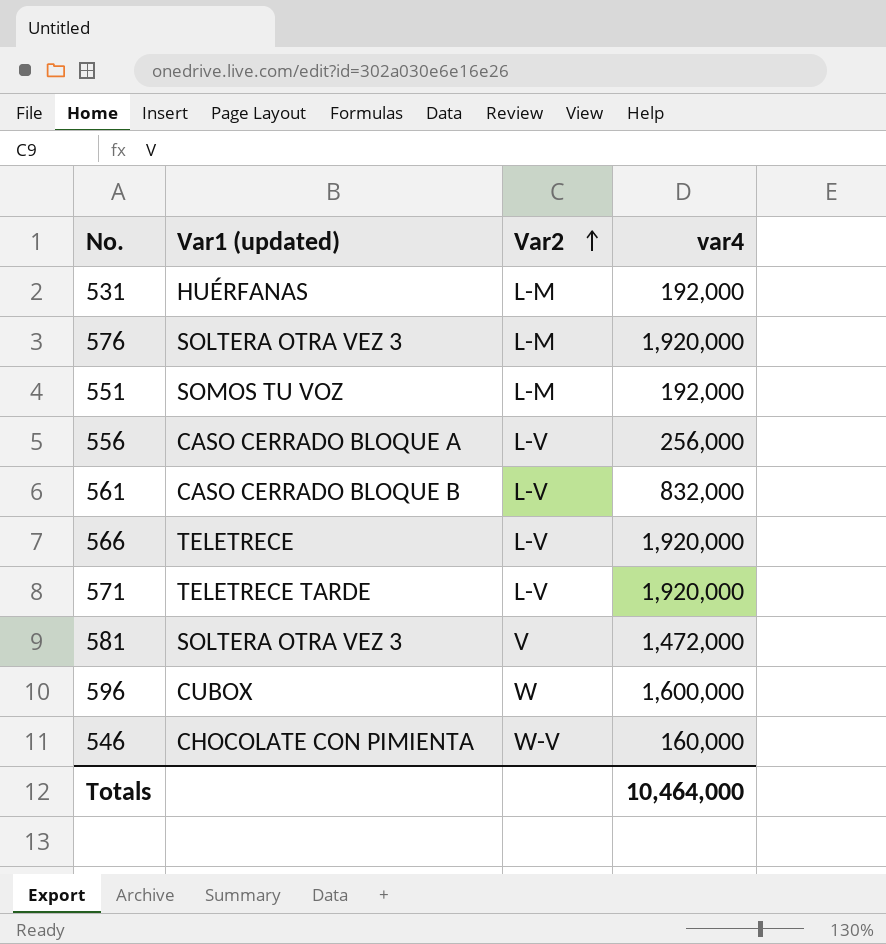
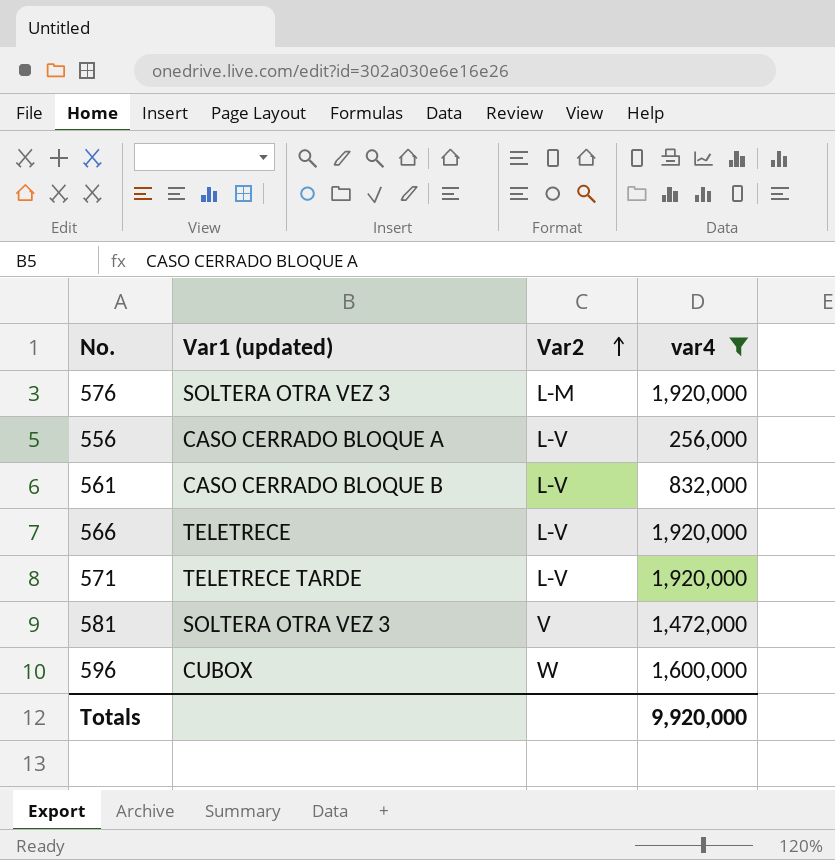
filter: none -> var4 >= 256,000
Totals | var4: 10,464,000 -> 9,920,000

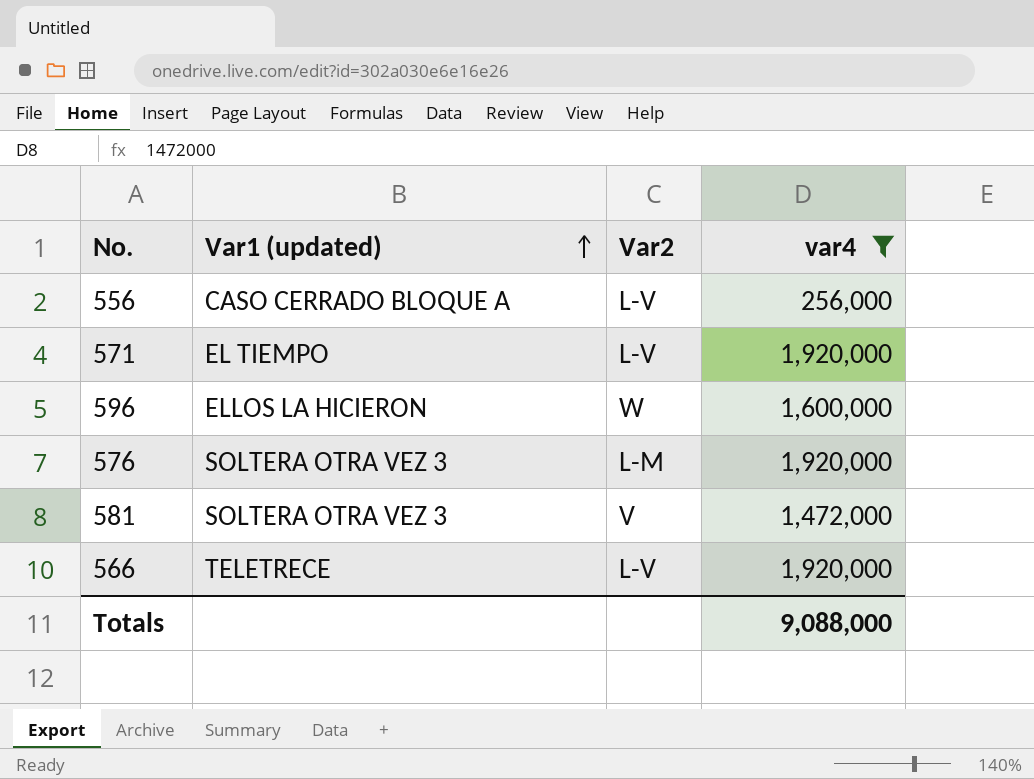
row order: Var2 ascending -> Var1 (updated) ascending
row 561: CASO CERRADO BLOQUE B | L-V | 832,000 -> none
571 | Var1 (updated): TELETRECE TARDE -> EL TIEMPO
596 | Var1 (updated): CUBOX -> ELLOS LA HICIERON
Totals | var4: 9,920,000 -> 9,088,000

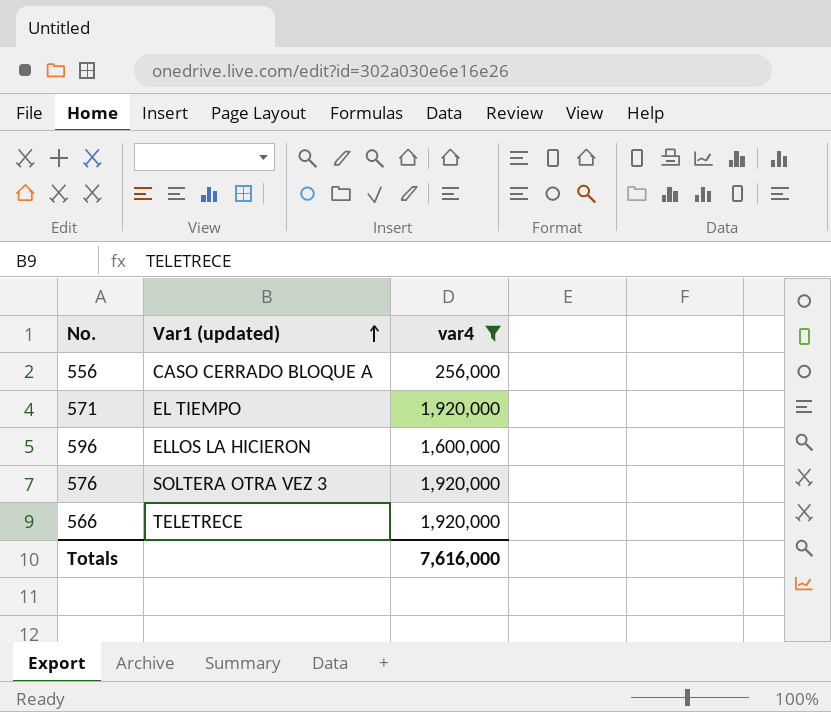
column Var2 | position: 3 -> none
row 581: SOLTERA OTRA VEZ 3 | V | 1,472,000 -> none
Totals | var4: 9,088,000 -> 7,616,000

